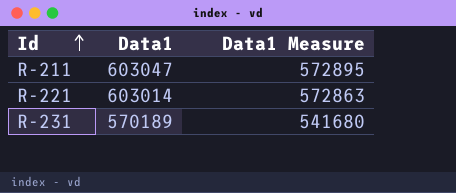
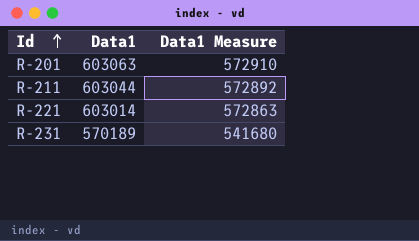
row R-201: none -> 603063 | 572910
R-211 | Data1: 603047 -> 603044
R-211 | Data1 Measure: 572895 -> 572892

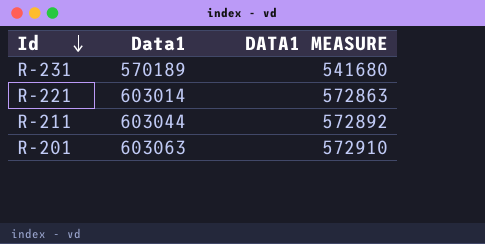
row order: Id ascending -> Id descending
column name: Data1 Measure -> DATA1 MEASURE

